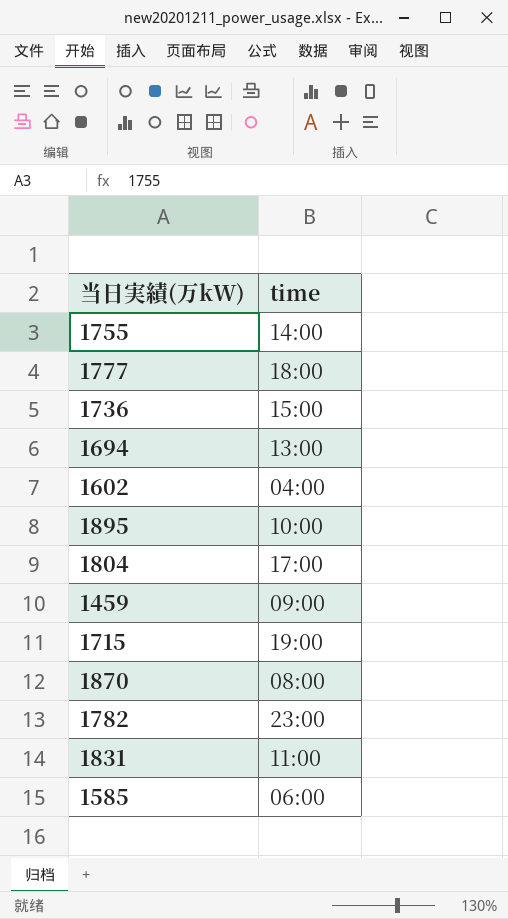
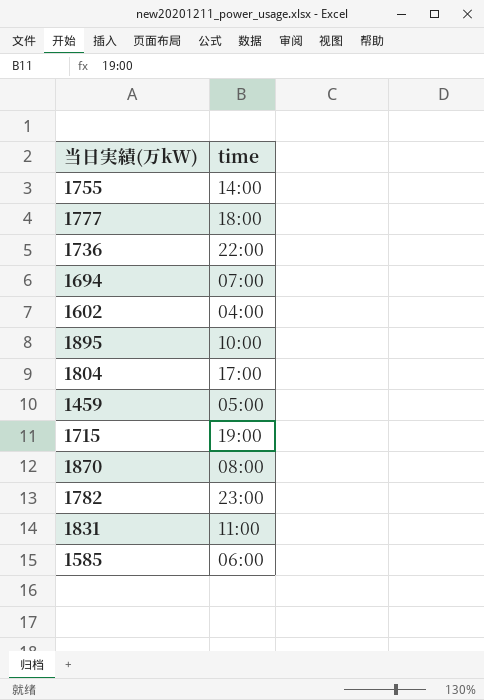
1736 | time: 15:00 -> 22:00
1694 | time: 13:00 -> 07:00
1459 | time: 09:00 -> 05:00

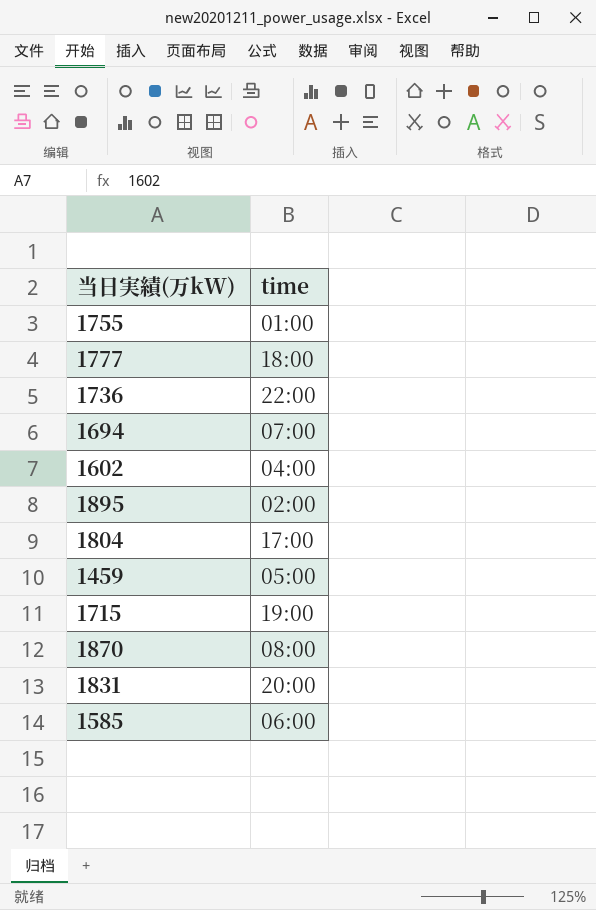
row 1782: 23:00 -> none
1755 | time: 14:00 -> 01:00
1895 | time: 10:00 -> 02:00
1831 | time: 11:00 -> 20:00

